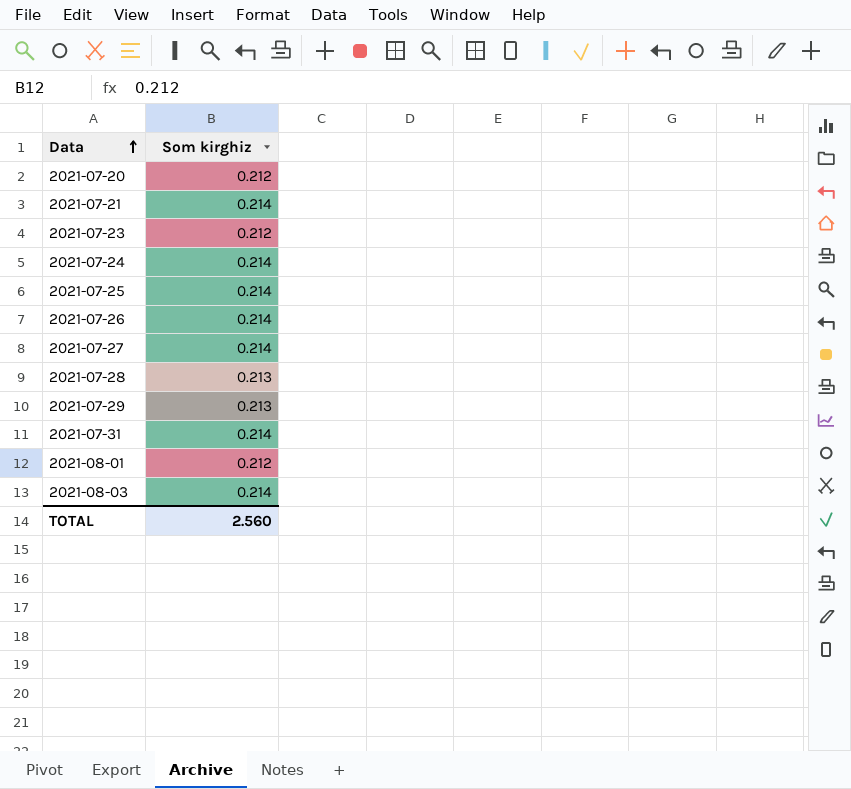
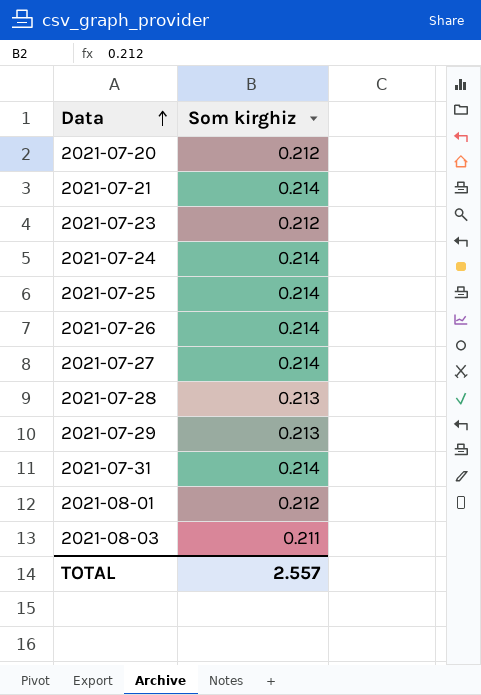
2021-08-03 | Som kirghiz: 0.214 -> 0.211
TOTAL | Som kirghiz: 2.560 -> 2.557

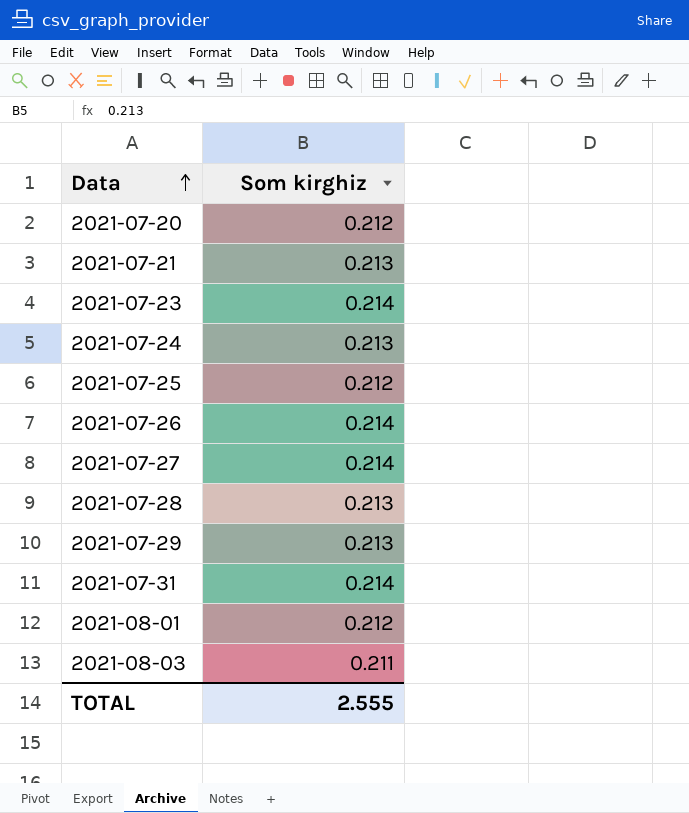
2021-07-21 | Som kirghiz: 0.214 -> 0.213
2021-07-23 | Som kirghiz: 0.212 -> 0.214
2021-07-24 | Som kirghiz: 0.214 -> 0.213
2021-07-25 | Som kirghiz: 0.214 -> 0.212
TOTAL | Som kirghiz: 2.557 -> 2.555

